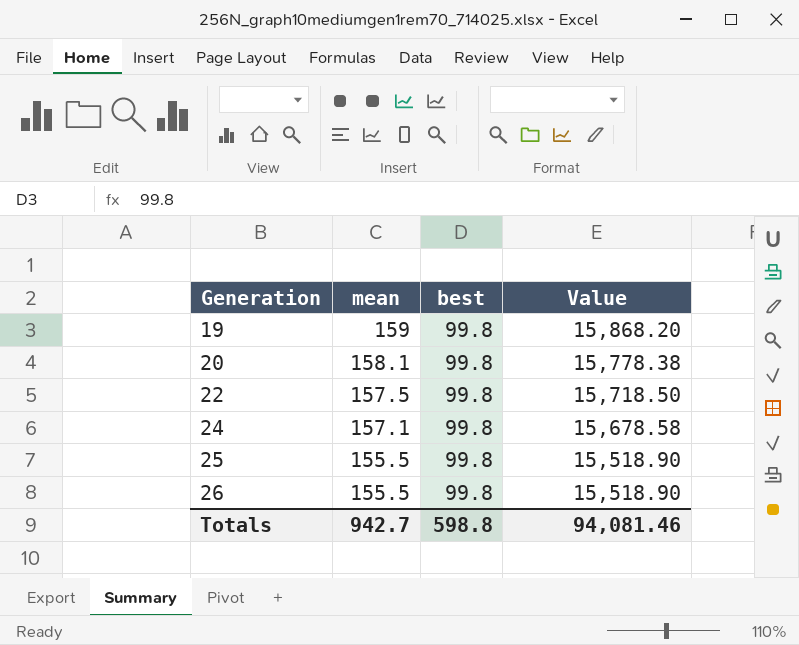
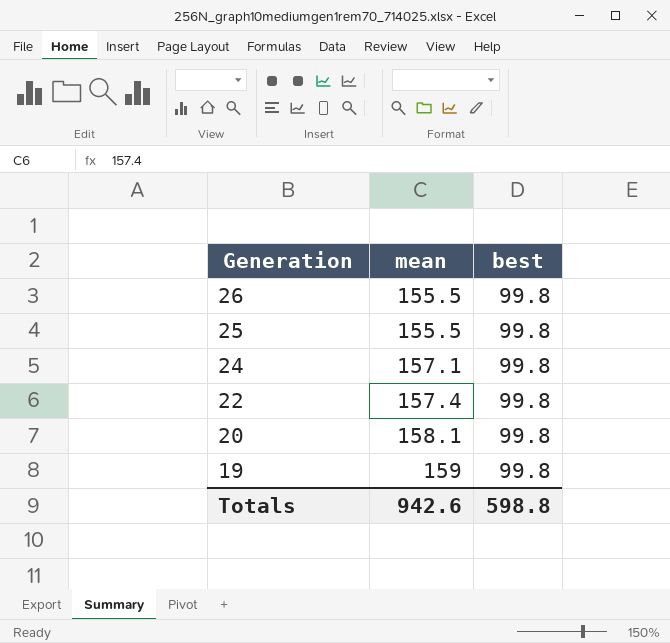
row order: Generation ascending -> Generation descending
column Value | formula: [mean] * [best] -> none
22 | mean: 157.5 -> 157.4
Totals | mean: 942.7 -> 942.6

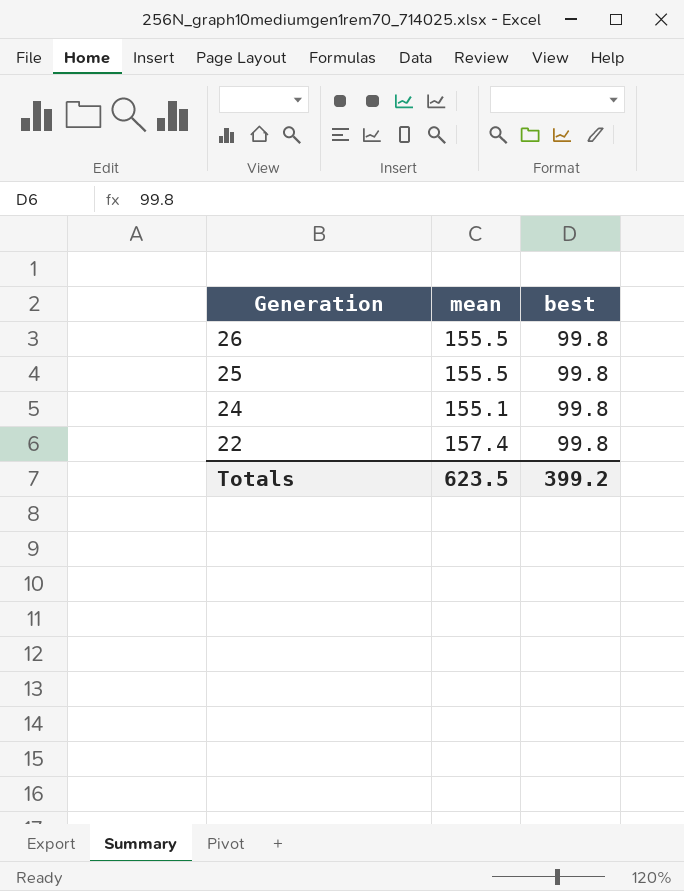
row 20: 158.1 | 99.8 -> none
row 19: 159 | 99.8 -> none
24 | mean: 157.1 -> 155.1
Totals | mean: 942.6 -> 623.5
Totals | best: 598.8 -> 399.2

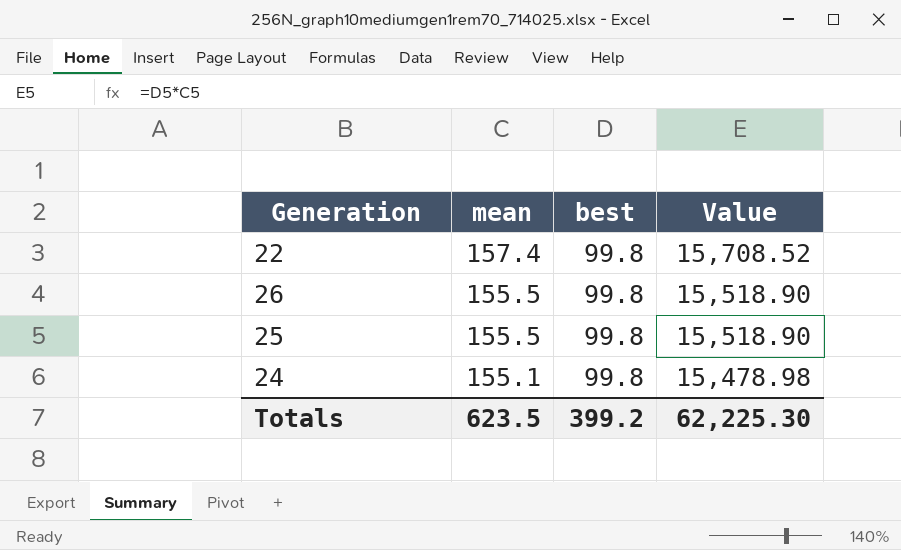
row order: Generation descending -> mean descending
column Value | formula: none -> [mean] * [best]

